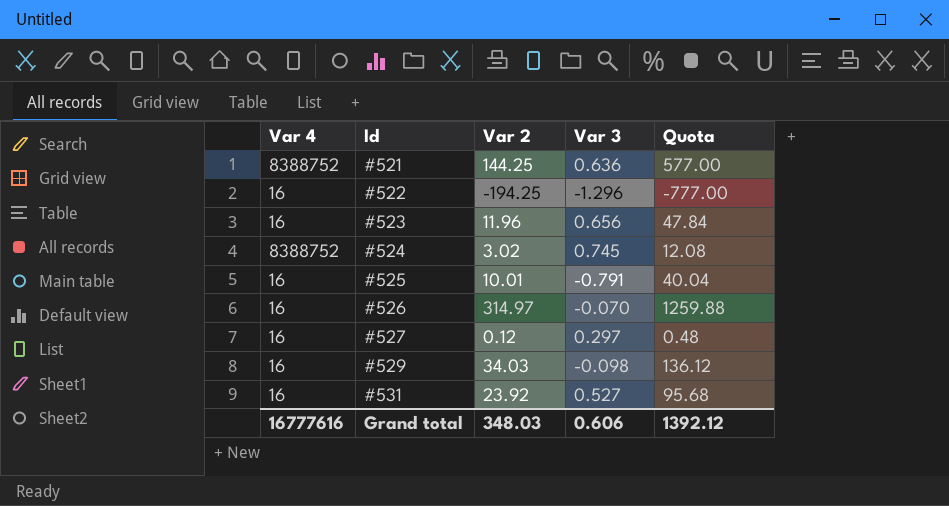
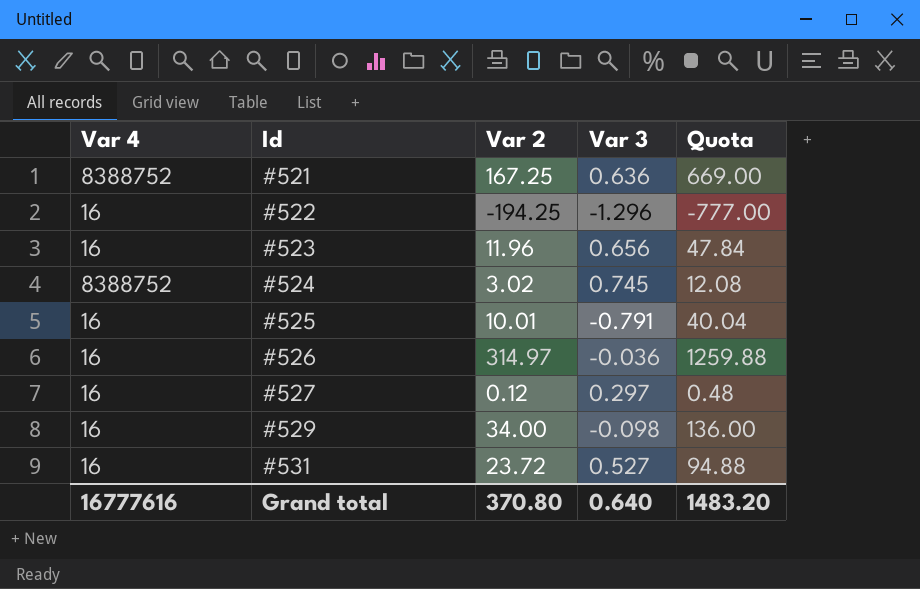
#521 | Var 2: 144.25 -> 167.25
#521 | Quota: 577.00 -> 669.00
#526 | Var 3: -0.070 -> -0.036
#529 | Var 2: 34.03 -> 34.00
#529 | Quota: 136.12 -> 136.00
#531 | Var 2: 23.92 -> 23.72
#531 | Quota: 95.68 -> 94.88
Grand total | Var 2: 348.03 -> 370.80
Grand total | Var 3: 0.606 -> 0.640
Grand total | Quota: 1392.12 -> 1483.20

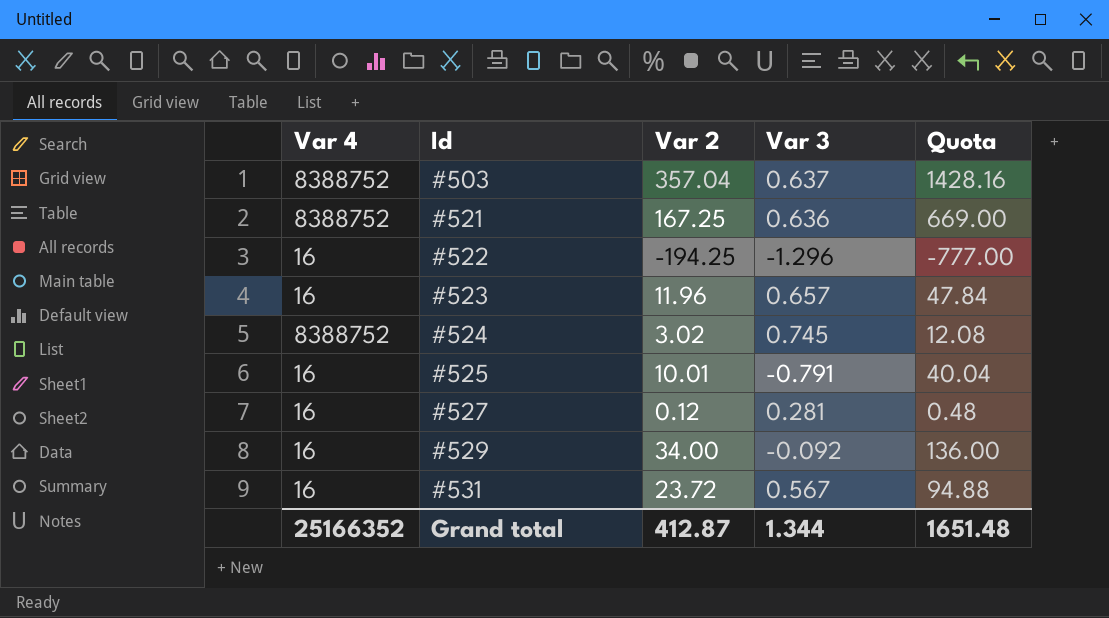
row #526: 16 | 314.97 | -0.036 | 1259.88 -> none
row #503: none -> 8388752 | 357.04 | 0.637 | 1428.16
#523 | Var 3: 0.656 -> 0.657
#527 | Var 3: 0.297 -> 0.281
#529 | Var 3: -0.098 -> -0.092
#531 | Var 3: 0.527 -> 0.567
Grand total | Var 4: 16777616 -> 25166352
Grand total | Var 2: 370.80 -> 412.87
Grand total | Var 3: 0.640 -> 1.344
Grand total | Quota: 1483.20 -> 1651.48

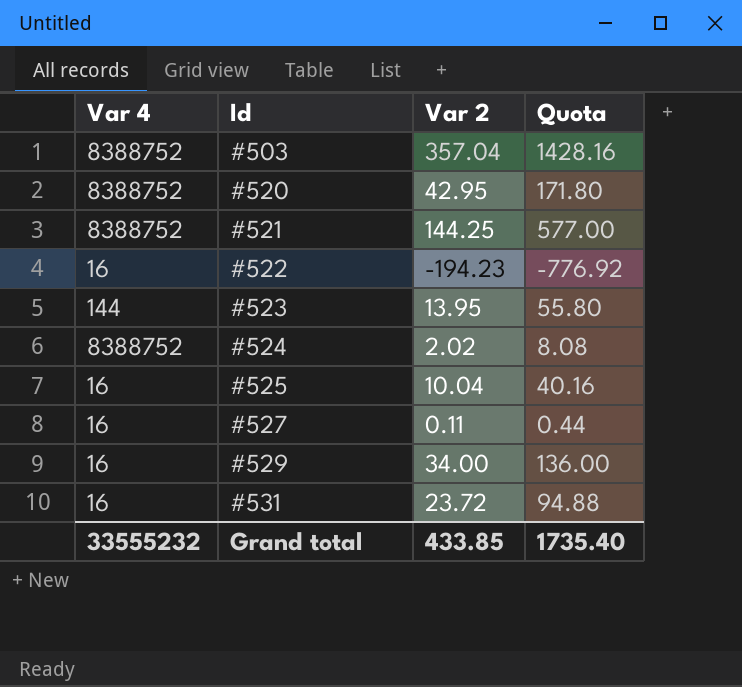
column Var 3 | position: 4 -> none
row #520: none -> 8388752 | 42.95 | 171.80
#521 | Var 2: 167.25 -> 144.25
#521 | Quota: 669.00 -> 577.00
#522 | Var 2: -194.25 -> -194.23
#522 | Quota: -777.00 -> -776.92
#523 | Var 4: 16 -> 144
#523 | Var 2: 11.96 -> 13.95
#523 | Quota: 47.84 -> 55.80
#524 | Var 2: 3.02 -> 2.02
#524 | Quota: 12.08 -> 8.08
#525 | Var 2: 10.01 -> 10.04
#525 | Quota: 40.04 -> 40.16
#527 | Var 2: 0.12 -> 0.11
#527 | Quota: 0.48 -> 0.44
Grand total | Var 4: 25166352 -> 33555232
Grand total | Var 2: 412.87 -> 433.85
Grand total | Quota: 1651.48 -> 1735.40

